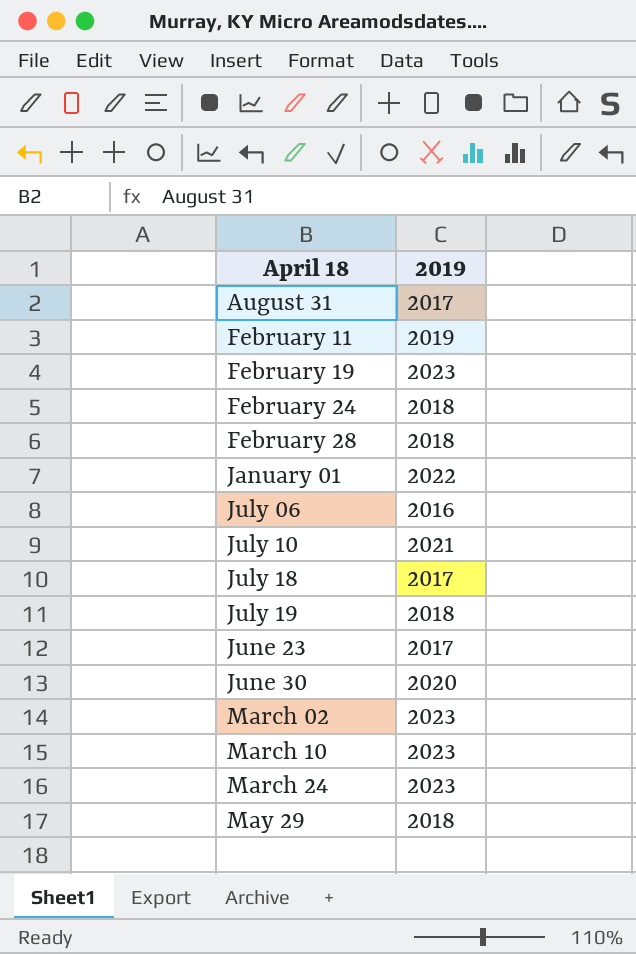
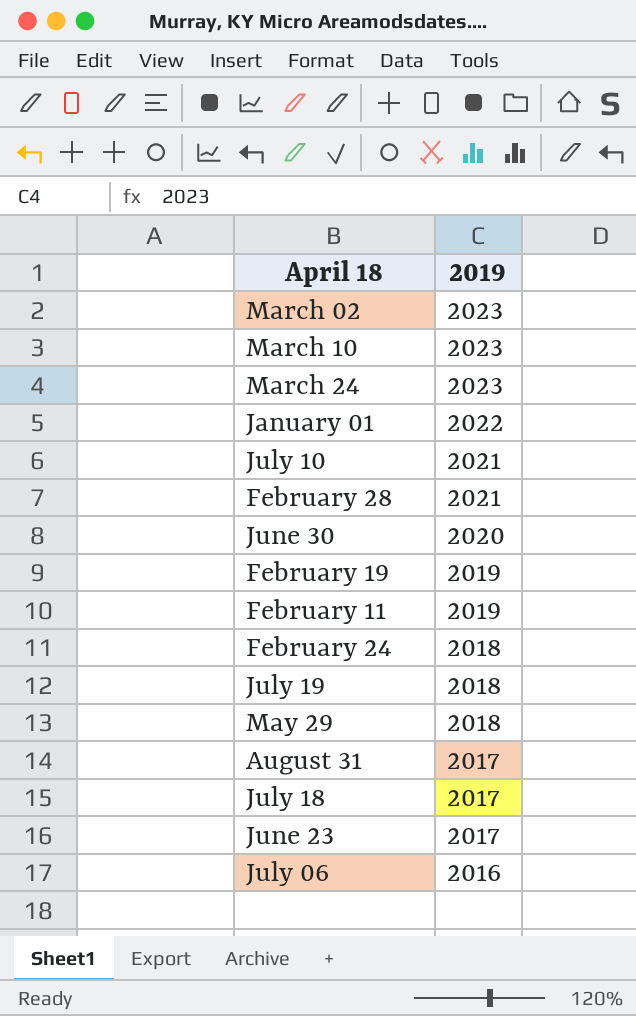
row order: none -> 2019 descending
February 28 | 2019: 2018 -> 2021
February 19 | 2019: 2023 -> 2019

